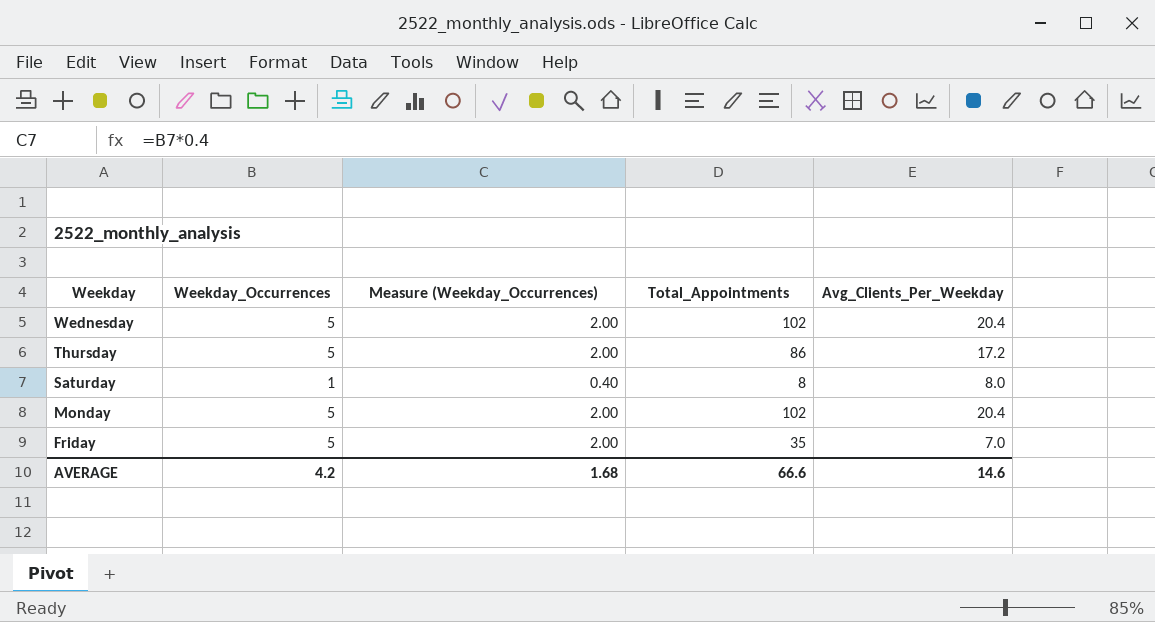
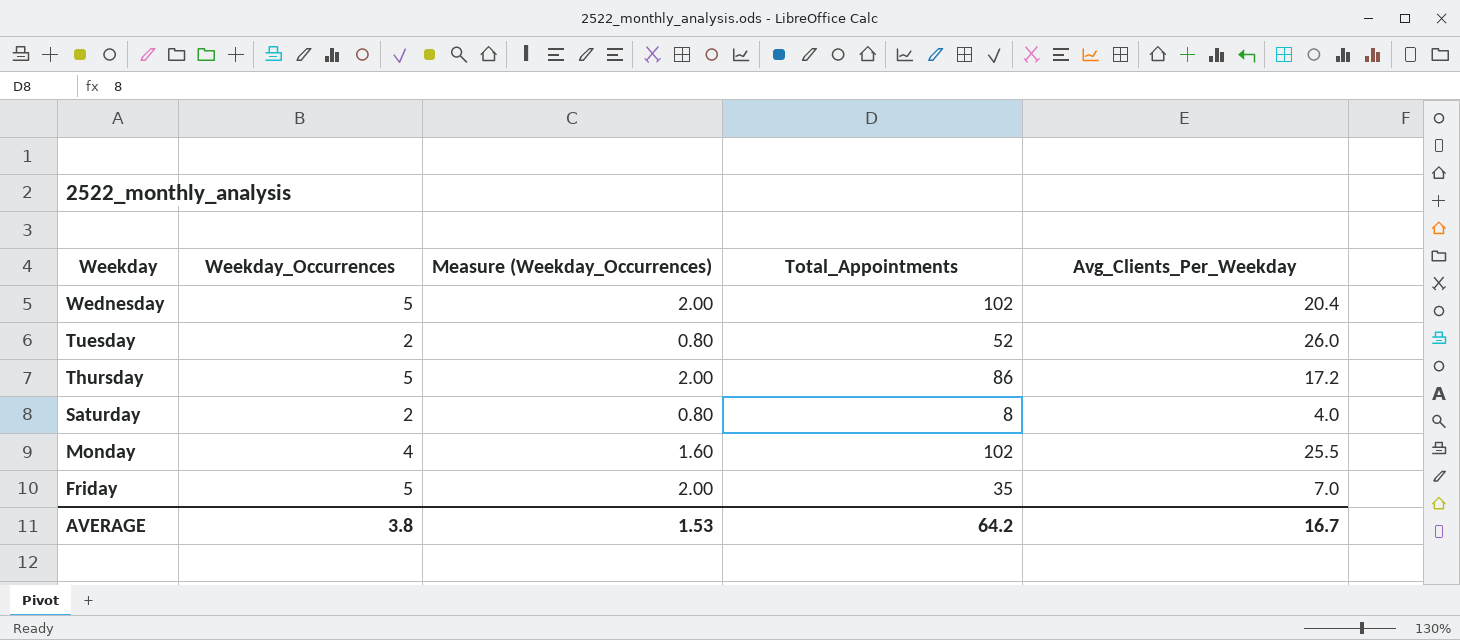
row Tuesday: none -> 2 | 0.80 | 52 | 26.0
Saturday | Weekday_Occurrences: 1 -> 2
Saturday | Measure (Weekday_Occurrences): 0.40 -> 0.80
Saturday | Avg_Clients_Per_Weekday: 8.0 -> 4.0
Monday | Weekday_Occurrences: 5 -> 4
Monday | Measure (Weekday_Occurrences): 2.00 -> 1.60
Monday | Avg_Clients_Per_Weekday: 20.4 -> 25.5
AVERAGE | Weekday_Occurrences: 4.2 -> 3.8
AVERAGE | Measure (Weekday_Occurrences): 1.68 -> 1.53
AVERAGE | Total_Appointments: 66.6 -> 64.2
AVERAGE | Avg_Clients_Per_Weekday: 14.6 -> 16.7

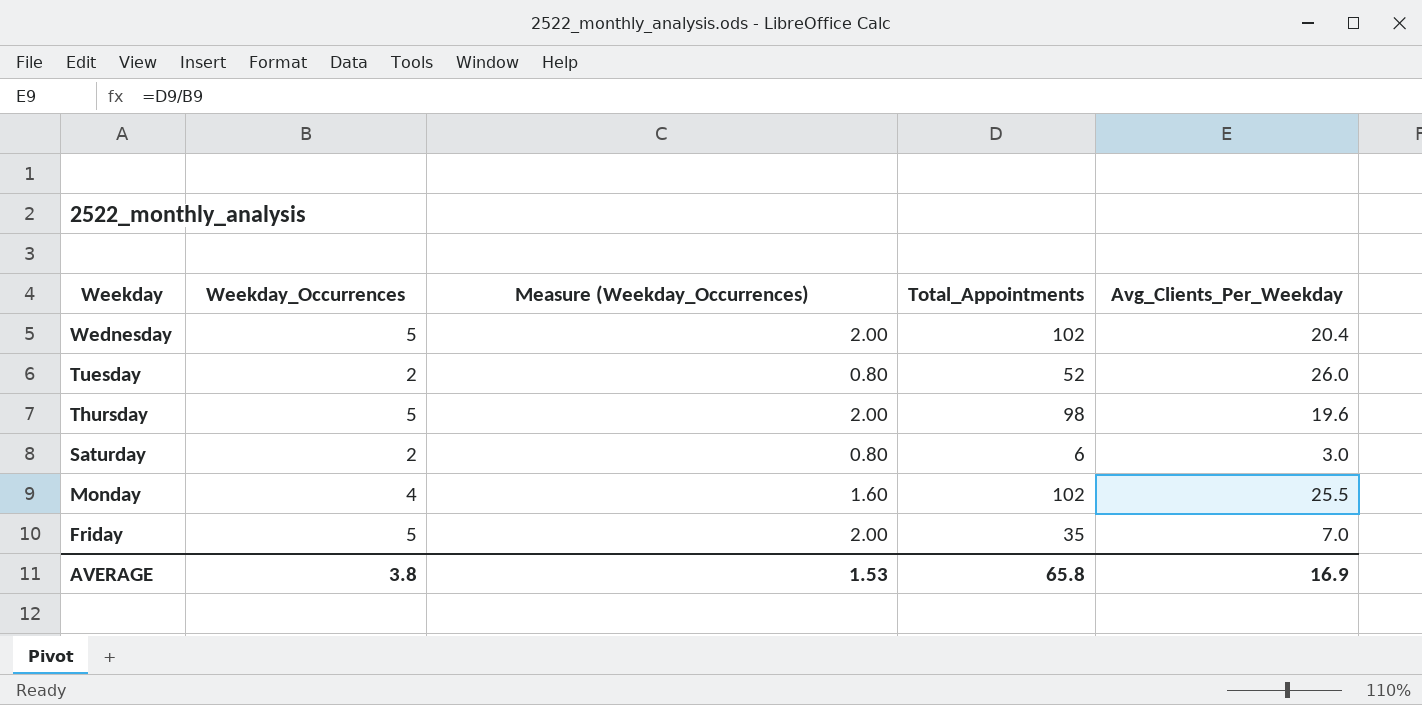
Thursday | Total_Appointments: 86 -> 98
Thursday | Avg_Clients_Per_Weekday: 17.2 -> 19.6
Saturday | Total_Appointments: 8 -> 6
Saturday | Avg_Clients_Per_Weekday: 4.0 -> 3.0
AVERAGE | Total_Appointments: 64.2 -> 65.8
AVERAGE | Avg_Clients_Per_Weekday: 16.7 -> 16.9

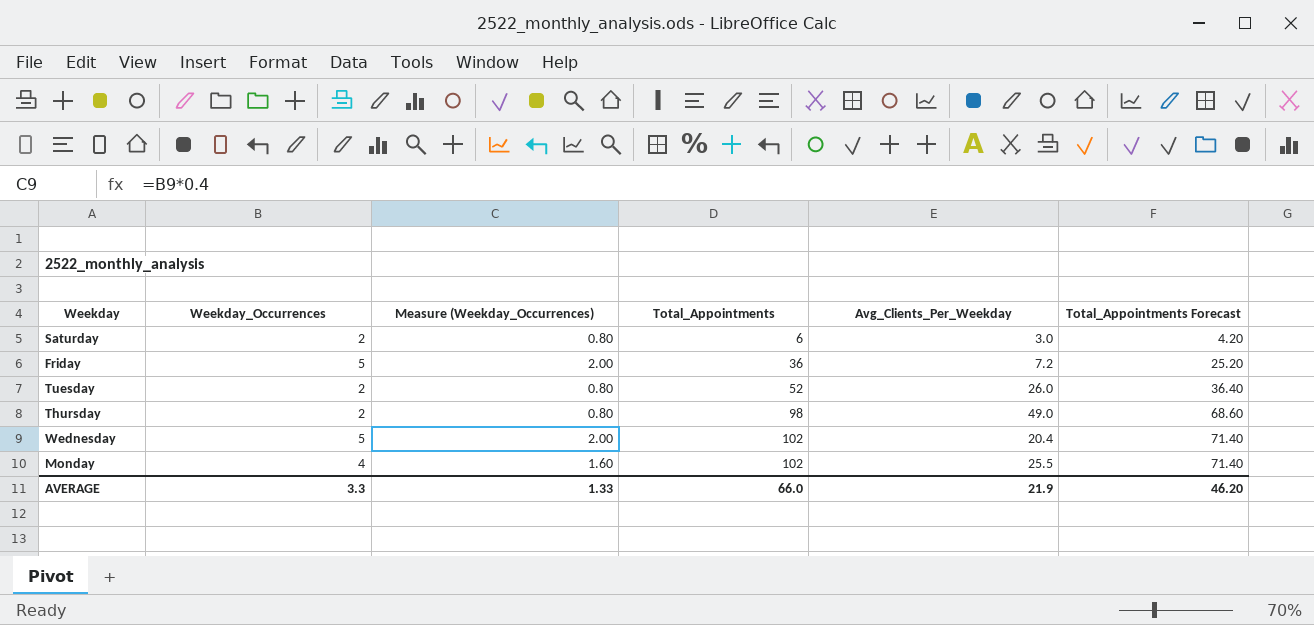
row order: Weekday descending -> Total_Appointments ascending
column Total_Appointments Forecast | formula: none -> [Total_Appointments] * 0.7
Friday | Total_Appointments: 35 -> 36
Friday | Avg_Clients_Per_Weekday: 7.0 -> 7.2
Thursday | Weekday_Occurrences: 5 -> 2
Thursday | Measure (Weekday_Occurrences): 2.00 -> 0.80
Thursday | Avg_Clients_Per_Weekday: 19.6 -> 49.0
AVERAGE | Weekday_Occurrences: 3.8 -> 3.3
AVERAGE | Measure (Weekday_Occurrences): 1.53 -> 1.33
AVERAGE | Total_Appointments: 65.8 -> 66.0
AVERAGE | Avg_Clients_Per_Weekday: 16.9 -> 21.9

